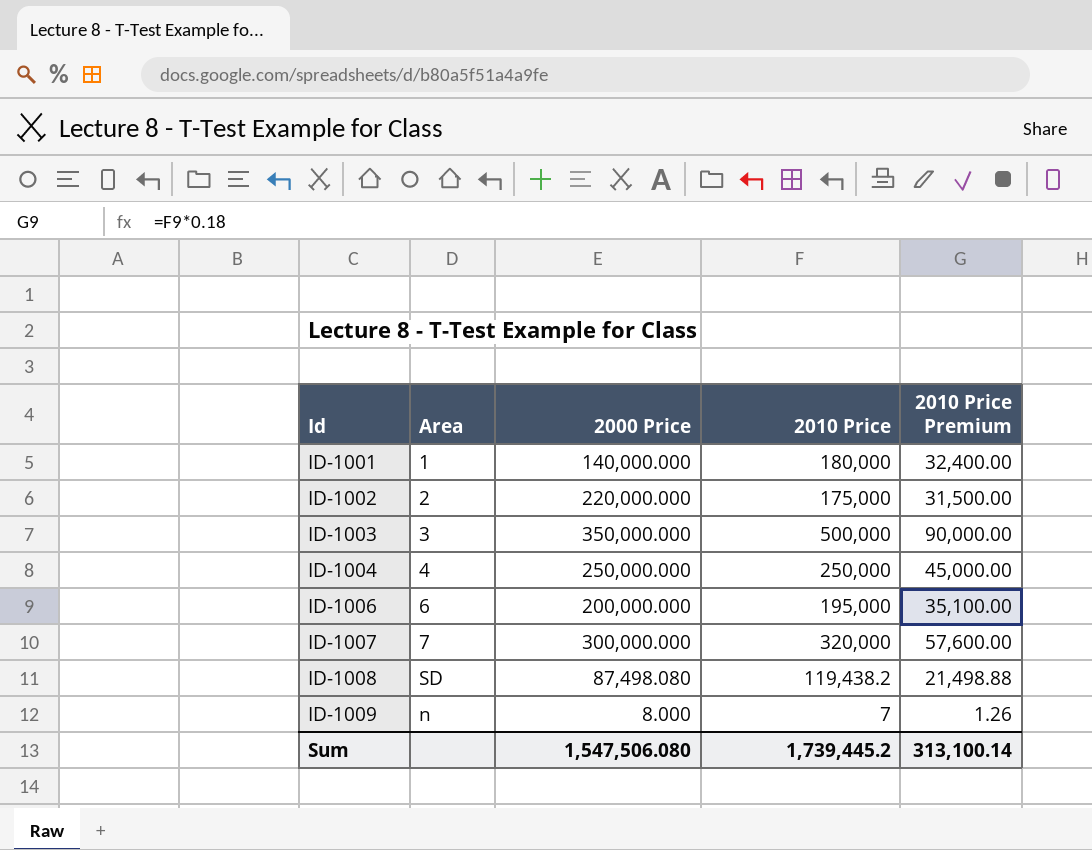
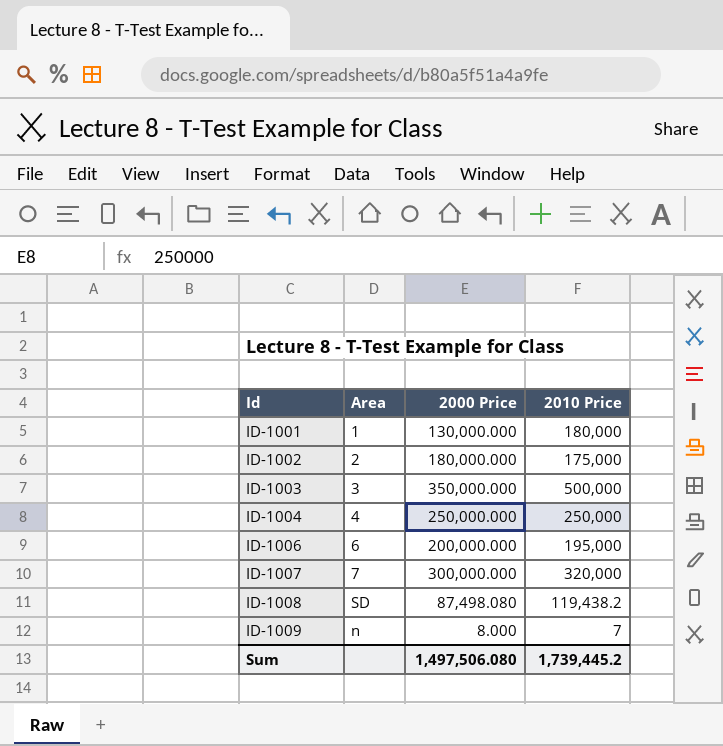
column 2010 Price Premium | formula: [2010 Price] * 0.18 -> none
ID-1001 | 2000 Price: 140,000.000 -> 130,000.000
ID-1002 | 2000 Price: 220,000.000 -> 180,000.000
Sum | 2000 Price: 1,547,506.080 -> 1,497,506.080

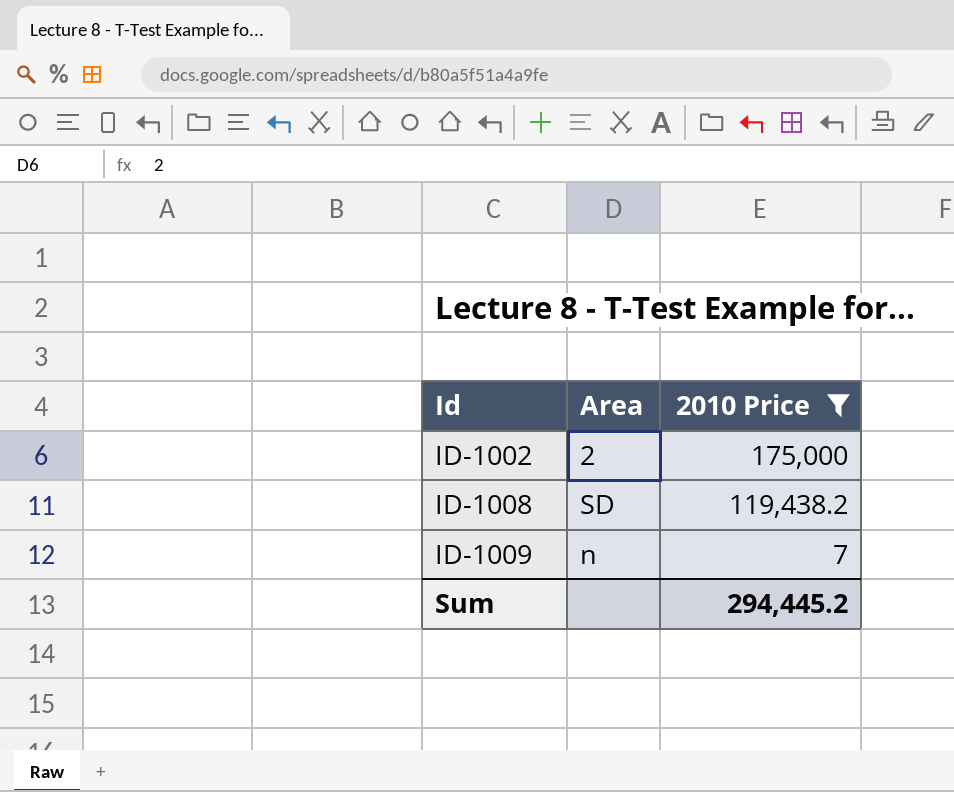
filter: none -> 2010 Price <= 175,000
column 2000 Price | position: 3 -> none
Sum | 2010 Price: 1,739,445.2 -> 294,445.2

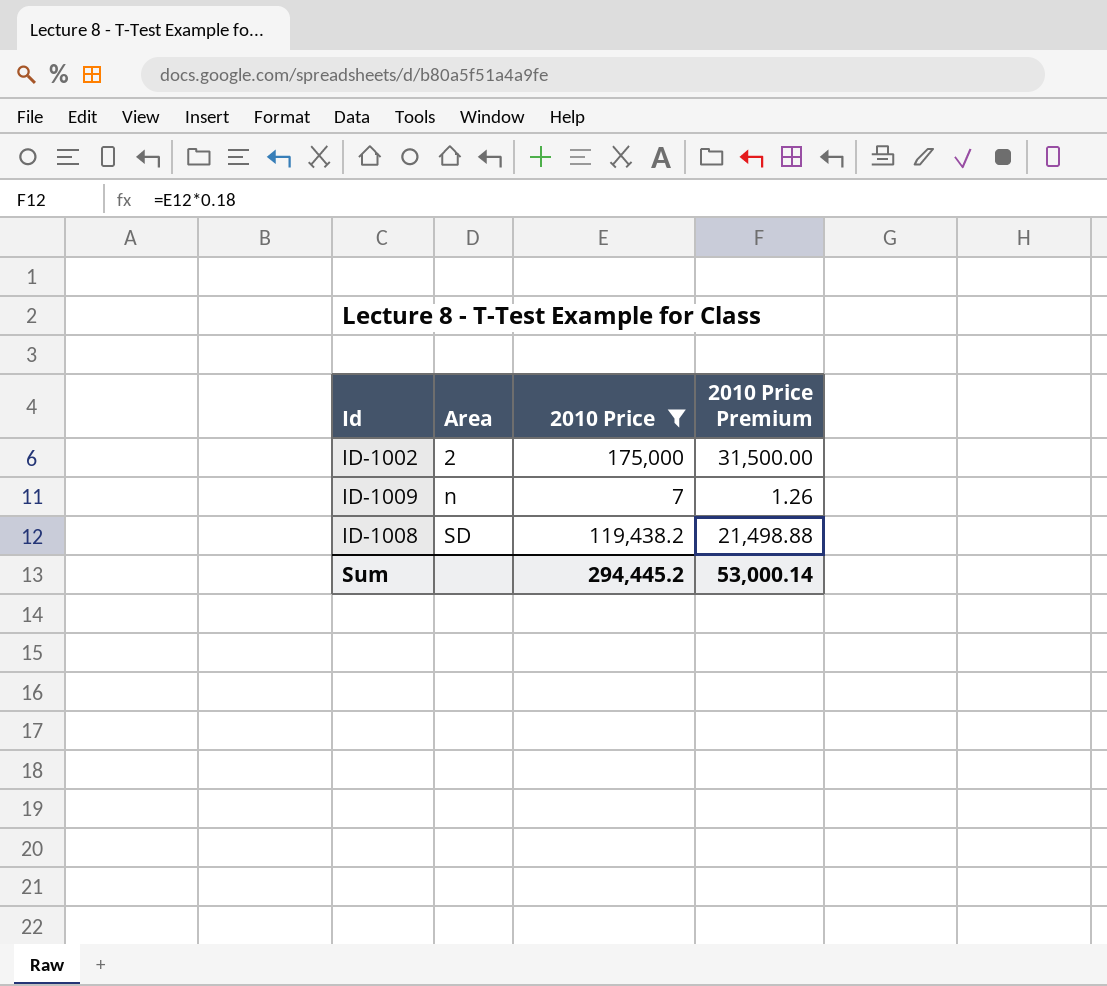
row order: Id ascending -> Area ascending
column 2010 Price Premium | formula: none -> [2010 Price] * 0.18

